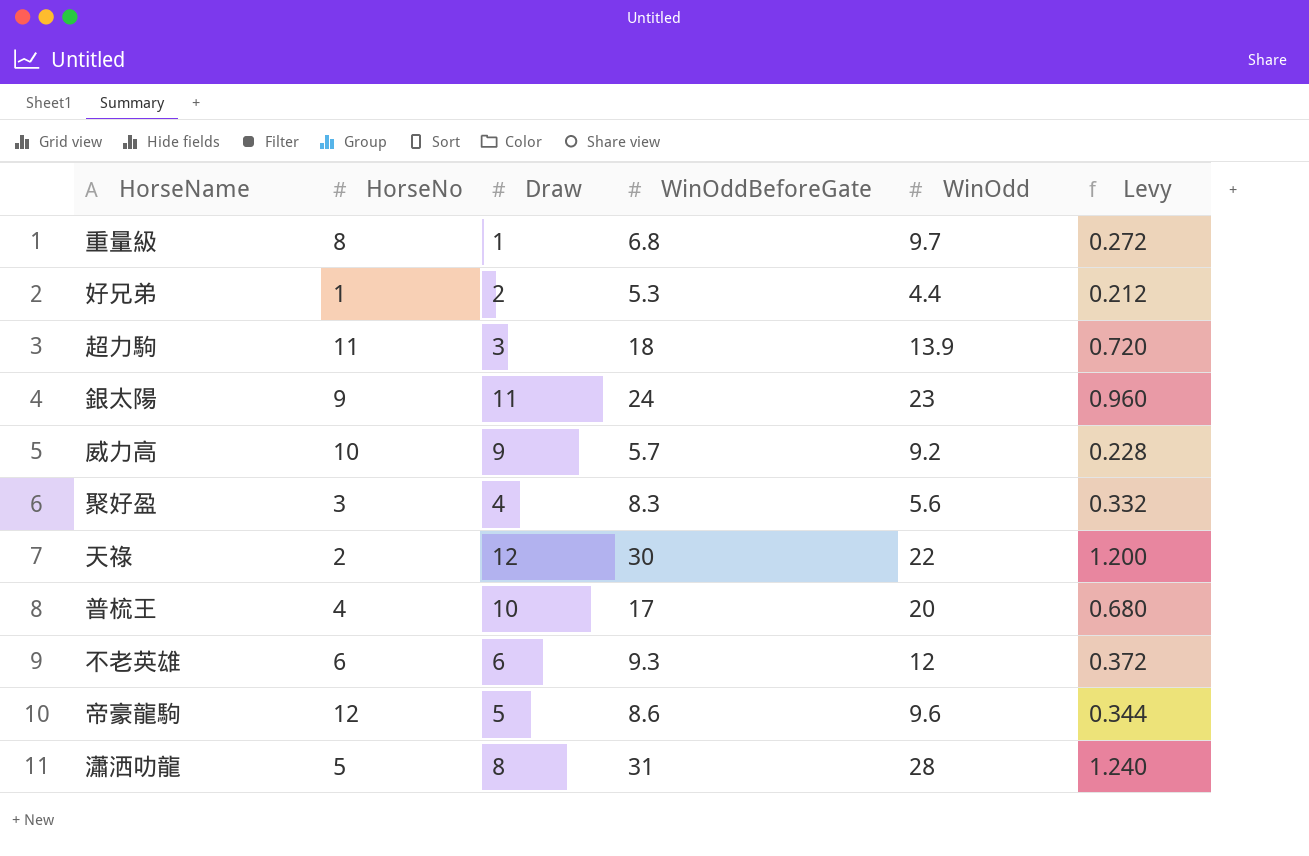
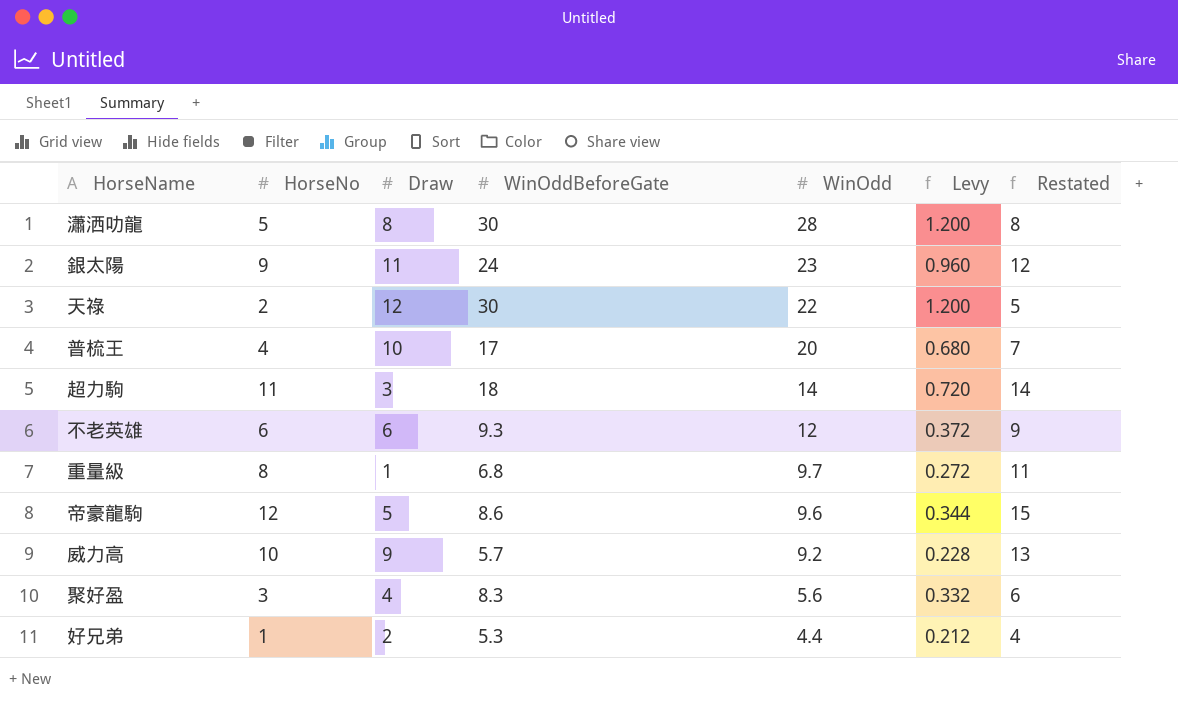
row order: none -> WinOdd descending
column Restated | formula: none -> [HorseNo] + 3
瀟洒叻龍 | WinOddBeforeGate: 31 -> 30
瀟洒叻龍 | Levy: 1.240 -> 1.200
超力駒 | WinOdd: 13.9 -> 14

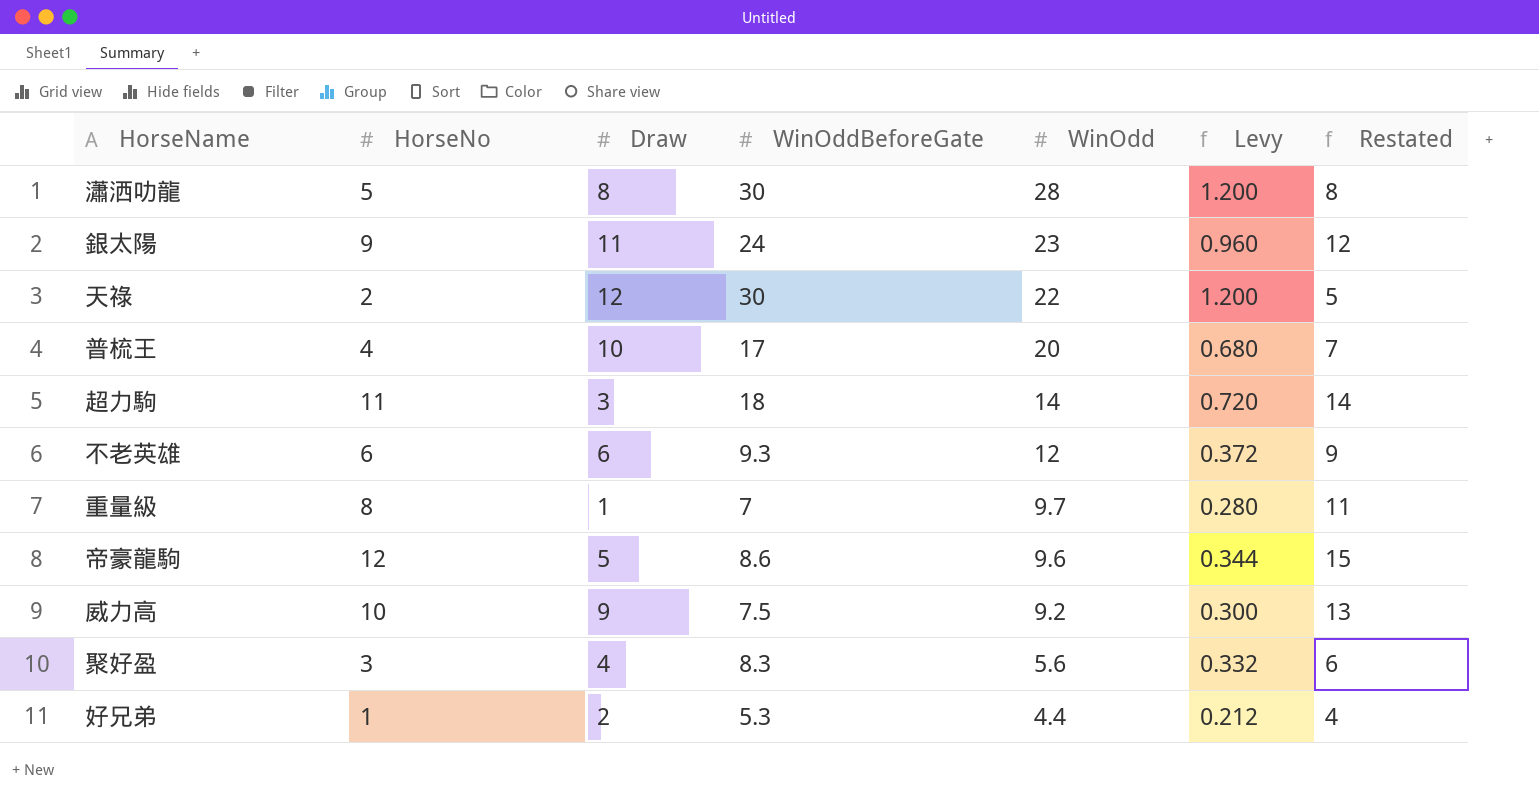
重量級 | WinOddBeforeGate: 6.8 -> 7
重量級 | Levy: 0.272 -> 0.280
威力高 | WinOddBeforeGate: 5.7 -> 7.5
威力高 | Levy: 0.228 -> 0.300

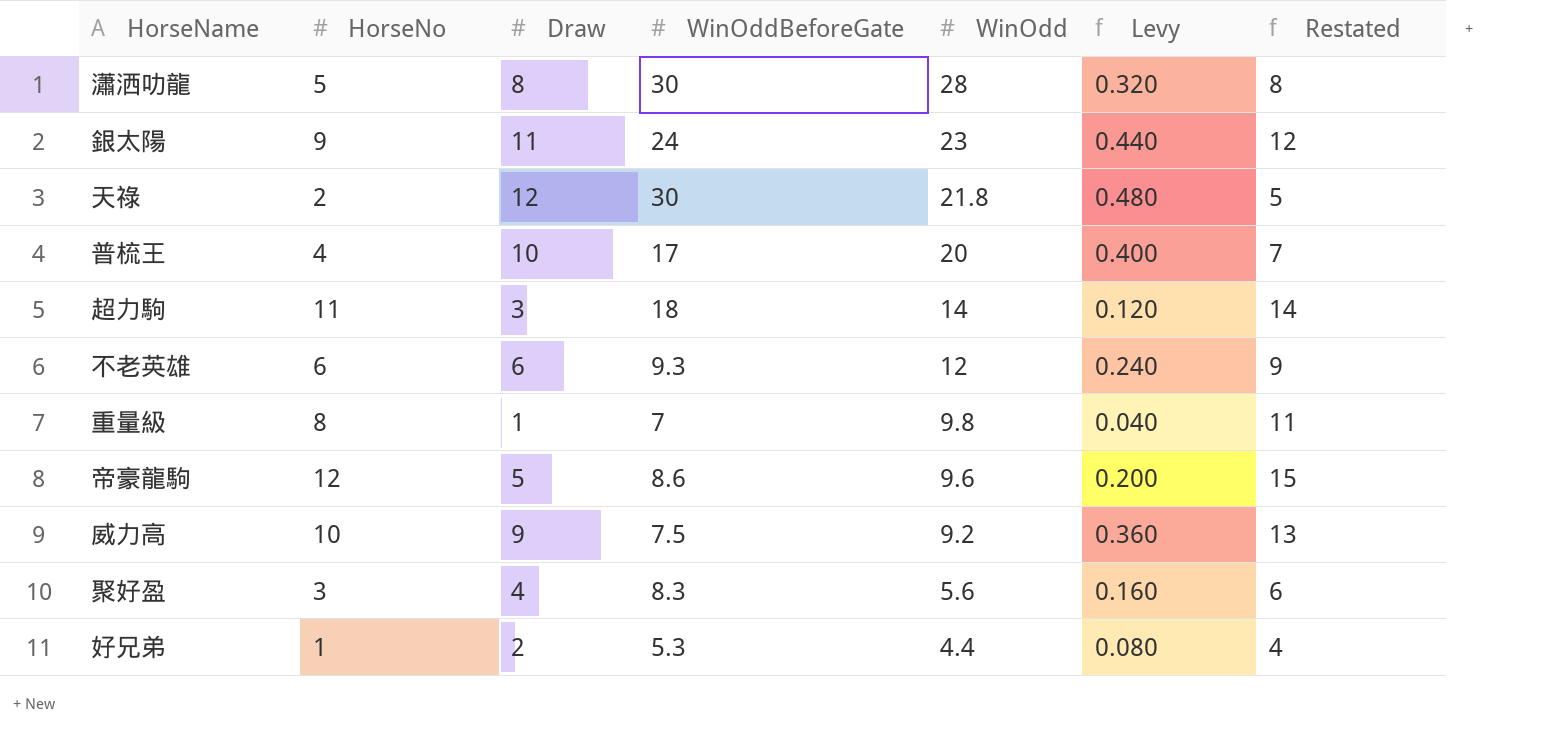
column Levy | formula: [WinOddBeforeGate] * 0.04 -> [Draw] * 0.04
天祿 | WinOdd: 22 -> 21.8
重量級 | WinOdd: 9.7 -> 9.8

